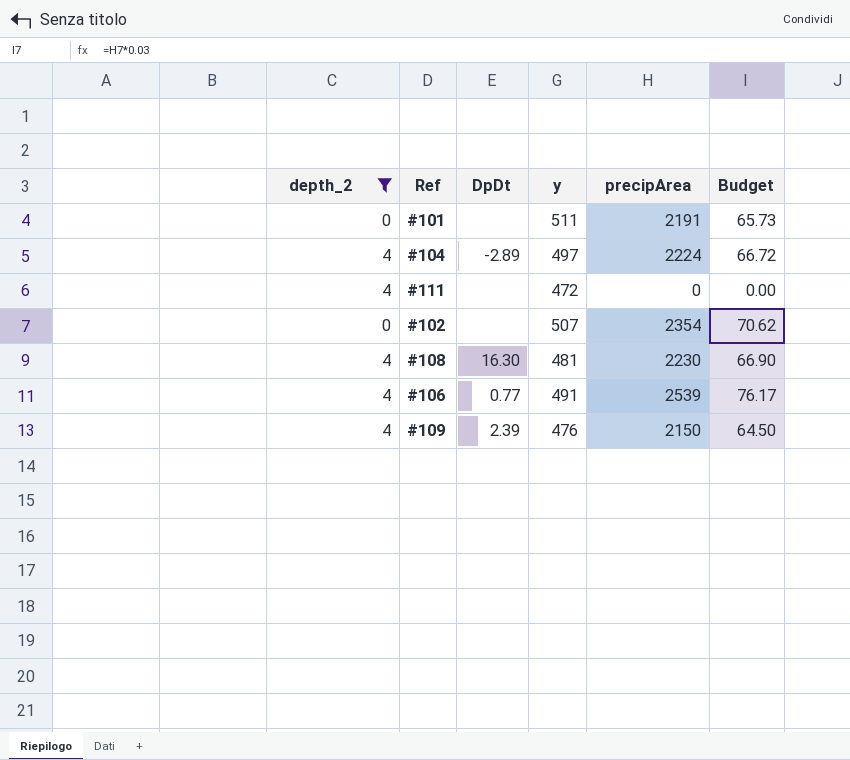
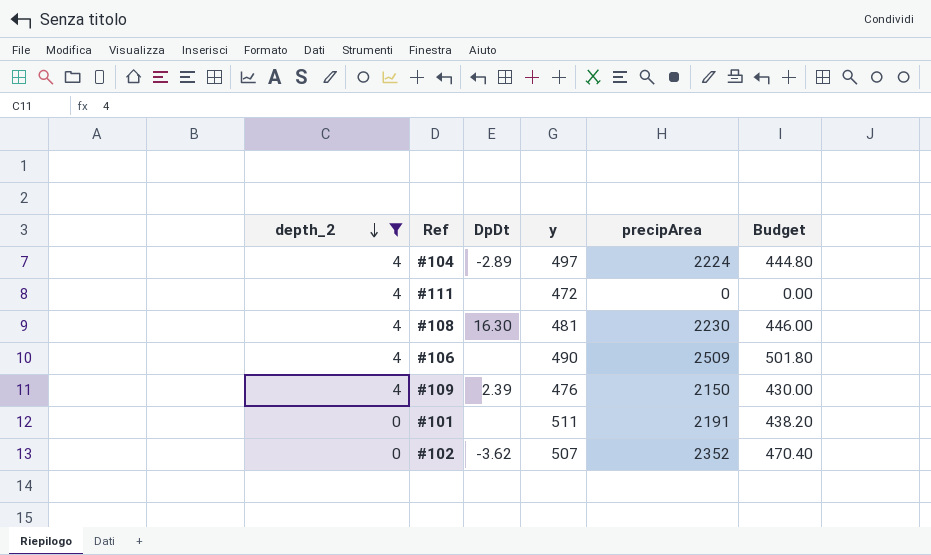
row order: none -> depth_2 descending
column Budget | formula: [precipArea] * 0.03 -> [precipArea] * 0.2
#106 | DpDt: 0.77 -> none
#106 | y: 491 -> 490
#106 | precipArea: 2539 -> 2509
#102 | DpDt: none -> -3.62
#102 | precipArea: 2354 -> 2352

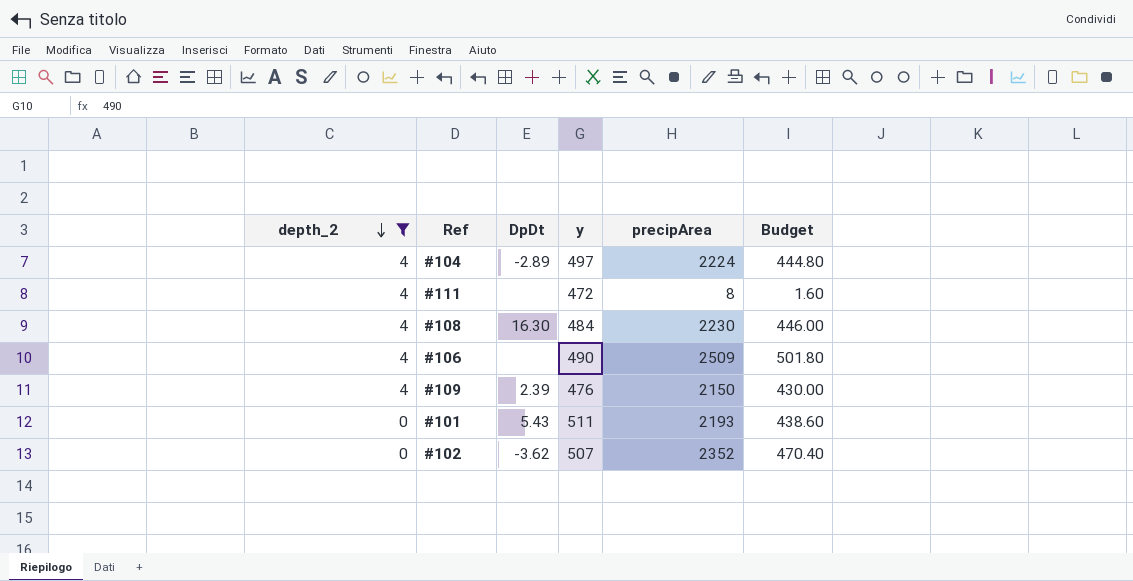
#111 | precipArea: 0 -> 8
#111 | Budget: 0.00 -> 1.60
#108 | y: 481 -> 484
#101 | DpDt: none -> 5.43
#101 | precipArea: 2191 -> 2193
#101 | Budget: 438.20 -> 438.60

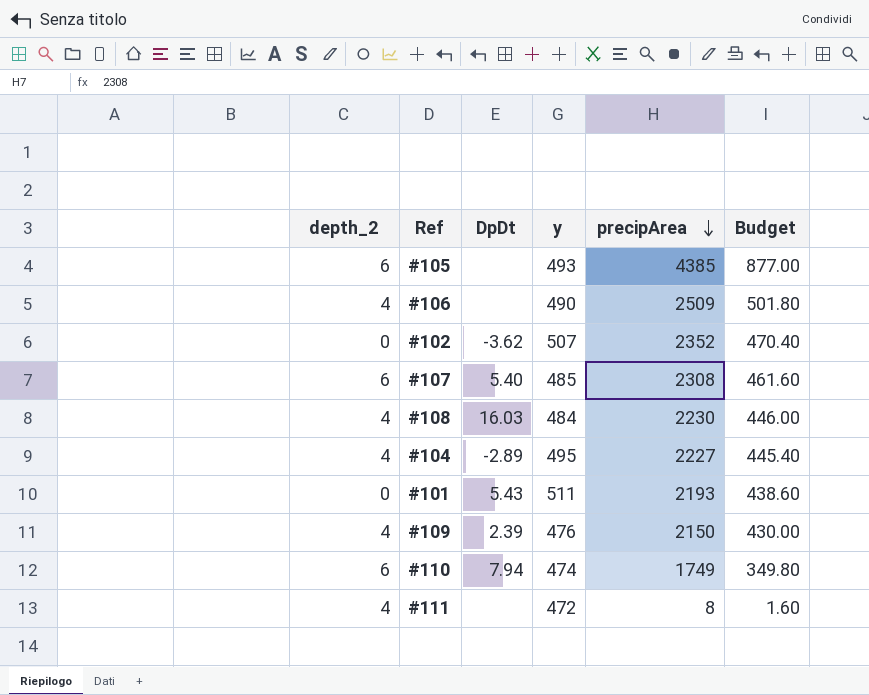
filter: depth_2 != 6 -> none
row order: depth_2 descending -> precipArea descending
#108 | DpDt: 16.30 -> 16.03
#104 | y: 497 -> 495
#104 | precipArea: 2224 -> 2227
#104 | Budget: 444.80 -> 445.40

